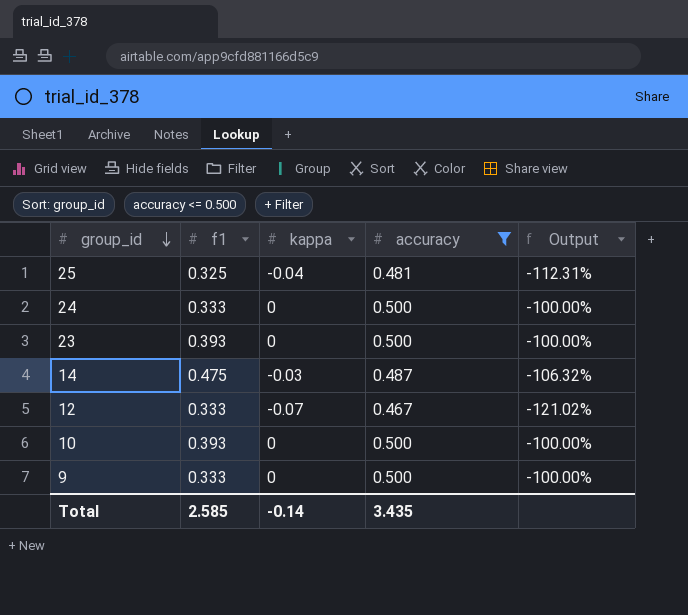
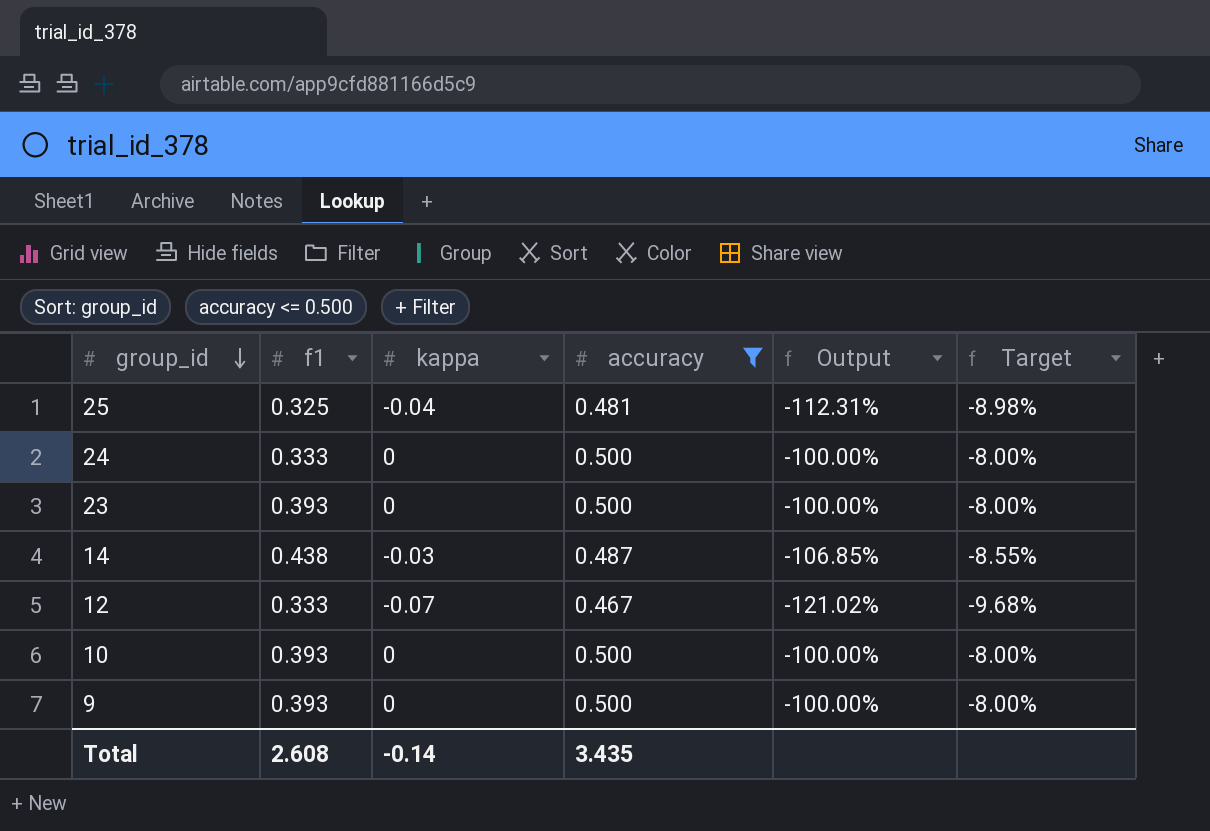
column Target | formula: none -> [Output] * 0.08
14 | f1: 0.475 -> 0.438
14 | Output: -106.32% -> -106.85%
9 | f1: 0.333 -> 0.393
Total | f1: 2.585 -> 2.608

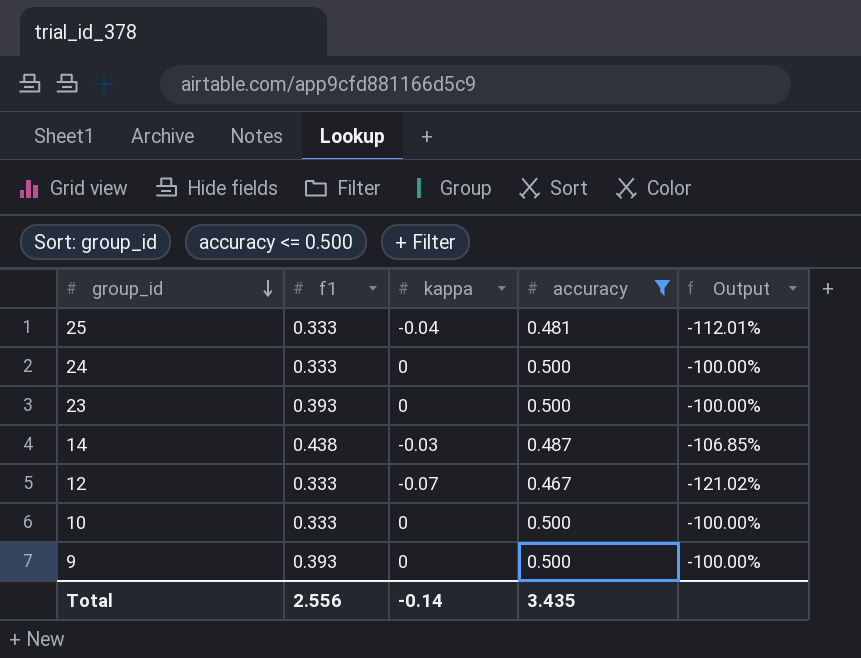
column Target | formula: [Output] * 0.08 -> none
25 | f1: 0.325 -> 0.333
25 | Output: -112.31% -> -112.01%
10 | f1: 0.393 -> 0.333
Total | f1: 2.608 -> 2.556

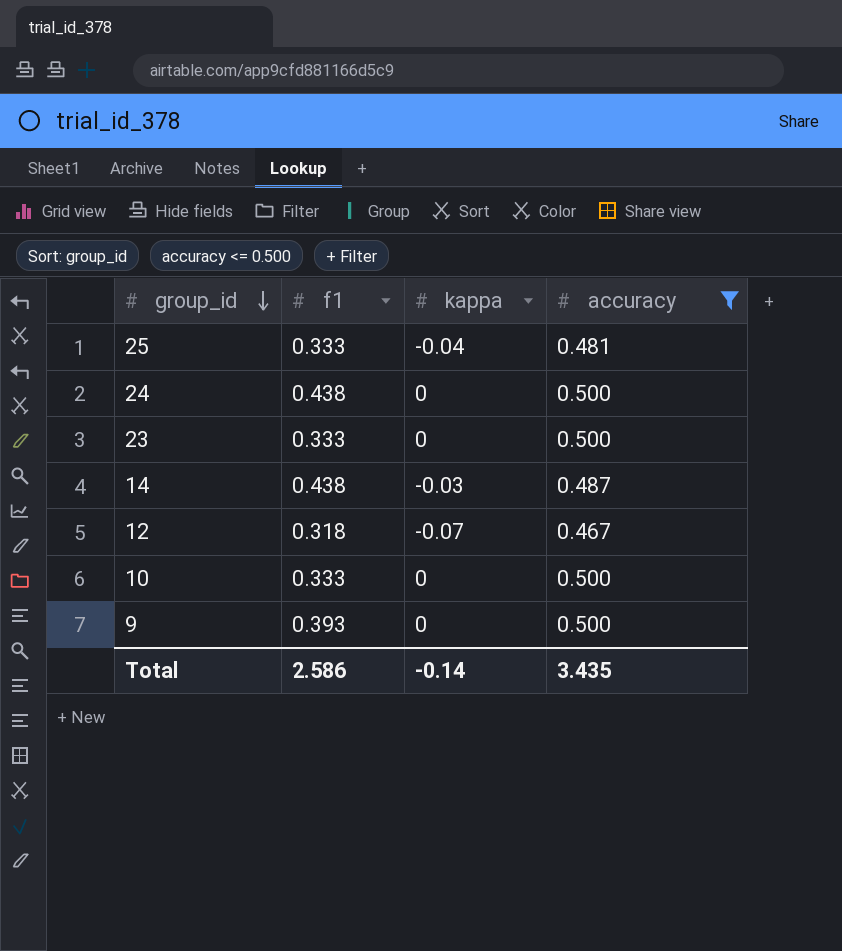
column Output | formula: ([kappa] - [f1]) / [f1] -> none
24 | f1: 0.333 -> 0.438
23 | f1: 0.393 -> 0.333
12 | f1: 0.333 -> 0.318
Total | f1: 2.556 -> 2.586

